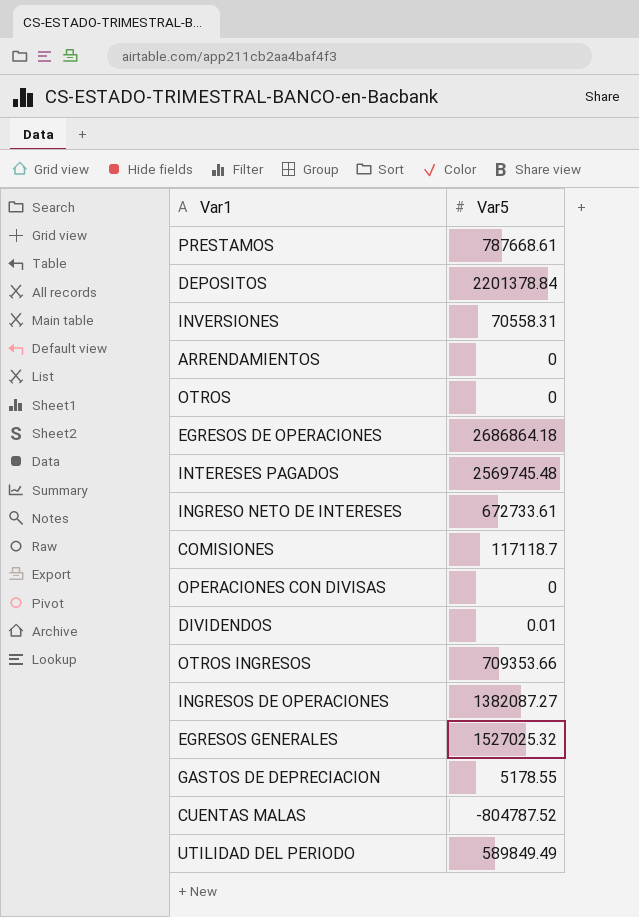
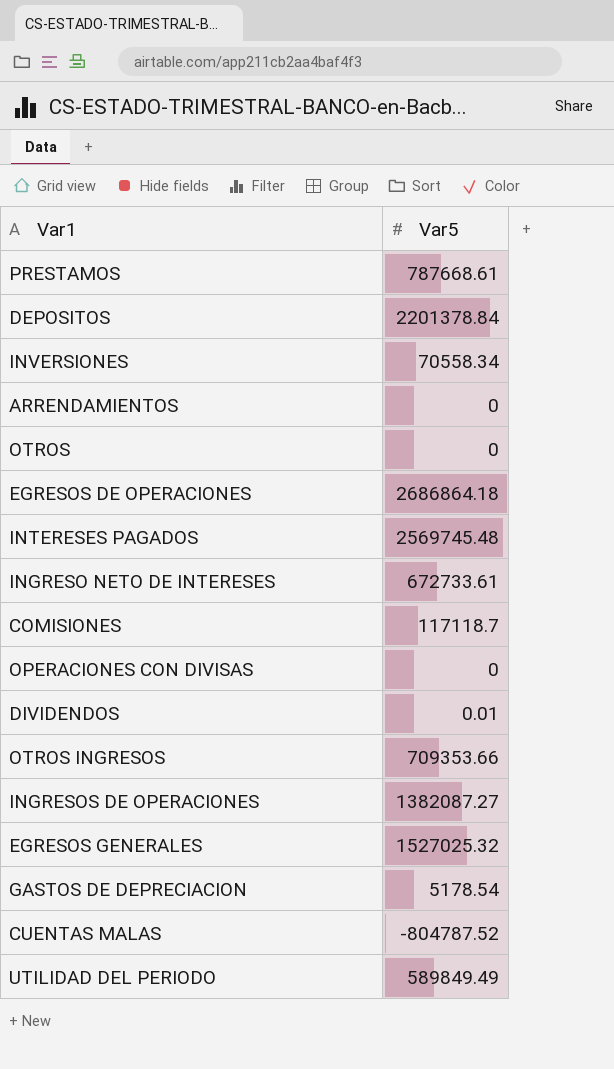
INVERSIONES | Var5: 70558.31 -> 70558.34
GASTOS DE DEPRECIACION | Var5: 5178.55 -> 5178.54

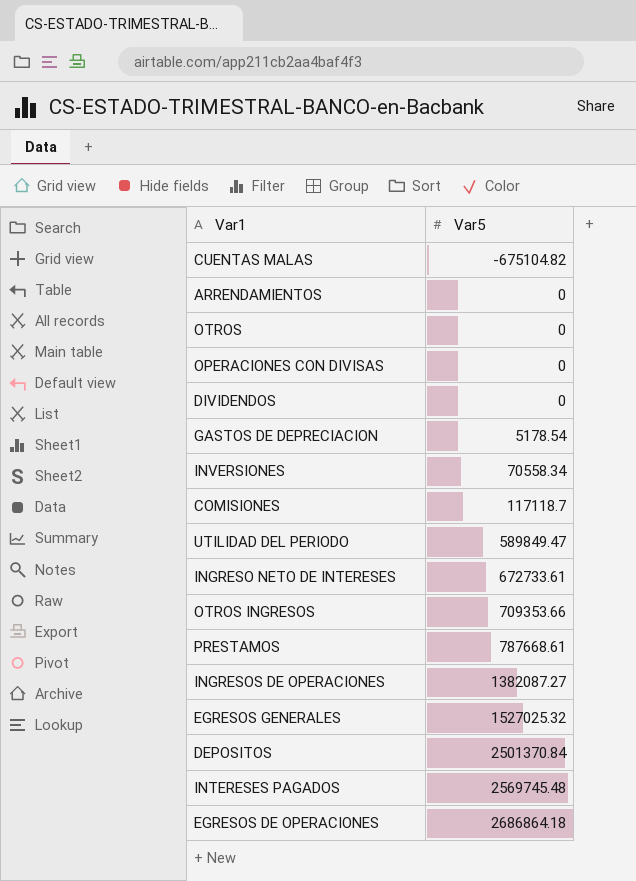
row order: none -> Var5 ascending
CUENTAS MALAS | Var5: -804787.52 -> -675104.82
DIVIDENDOS | Var5: 0.01 -> 0
UTILIDAD DEL PERIODO | Var5: 589849.49 -> 589849.47
DEPOSITOS | Var5: 2201378.84 -> 2501370.84

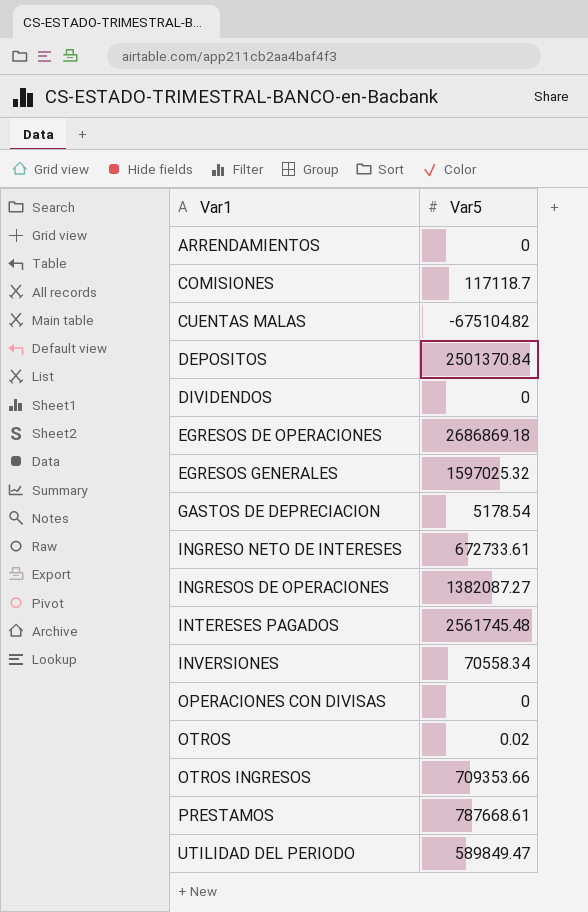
row order: Var5 ascending -> Var1 ascending
EGRESOS DE OPERACIONES | Var5: 2686864.18 -> 2686869.18
EGRESOS GENERALES | Var5: 1527025.32 -> 1597025.32
INTERESES PAGADOS | Var5: 2569745.48 -> 2561745.48
OTROS | Var5: 0 -> 0.02

